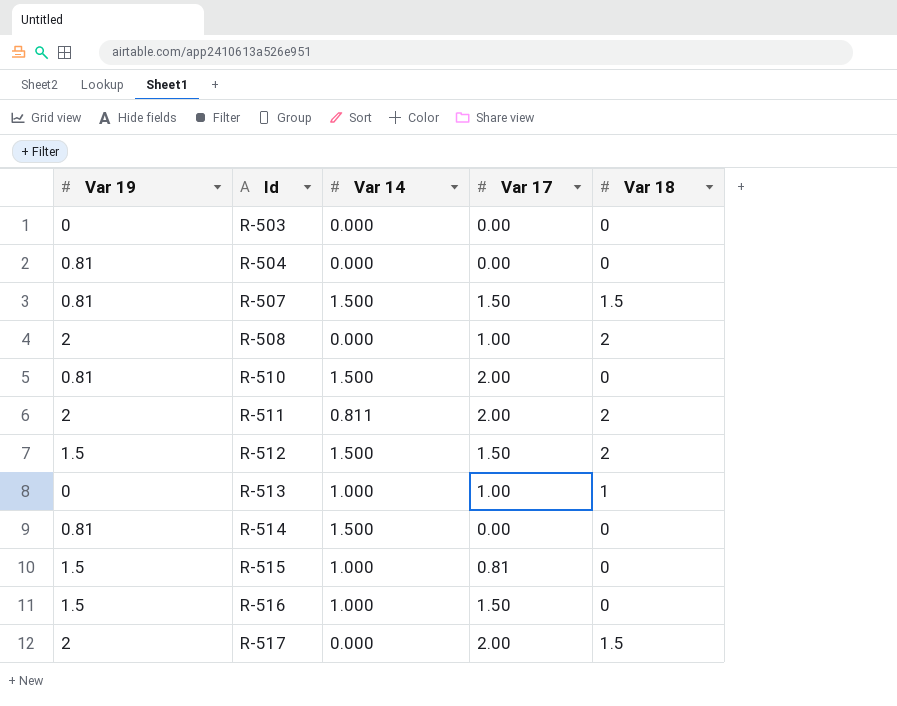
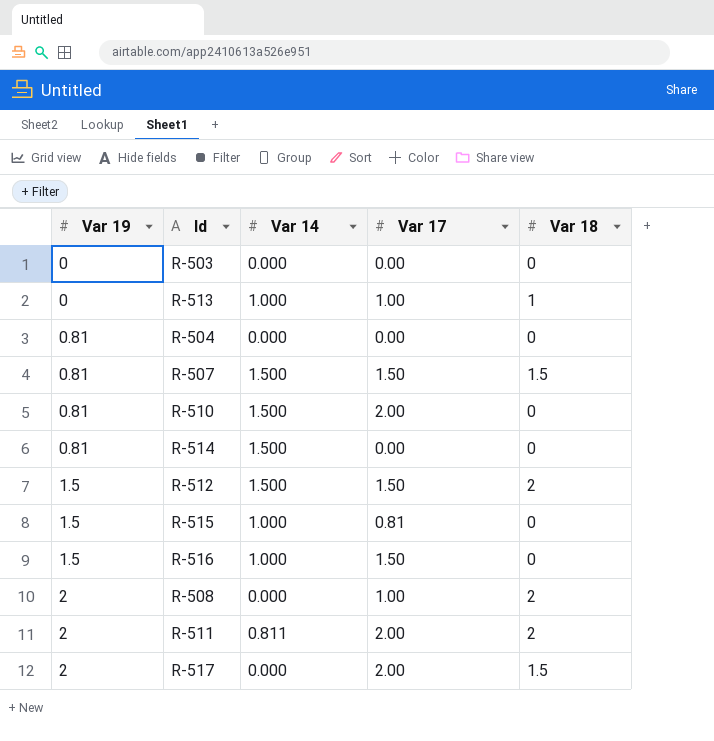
row order: Id ascending -> Var 19 ascending

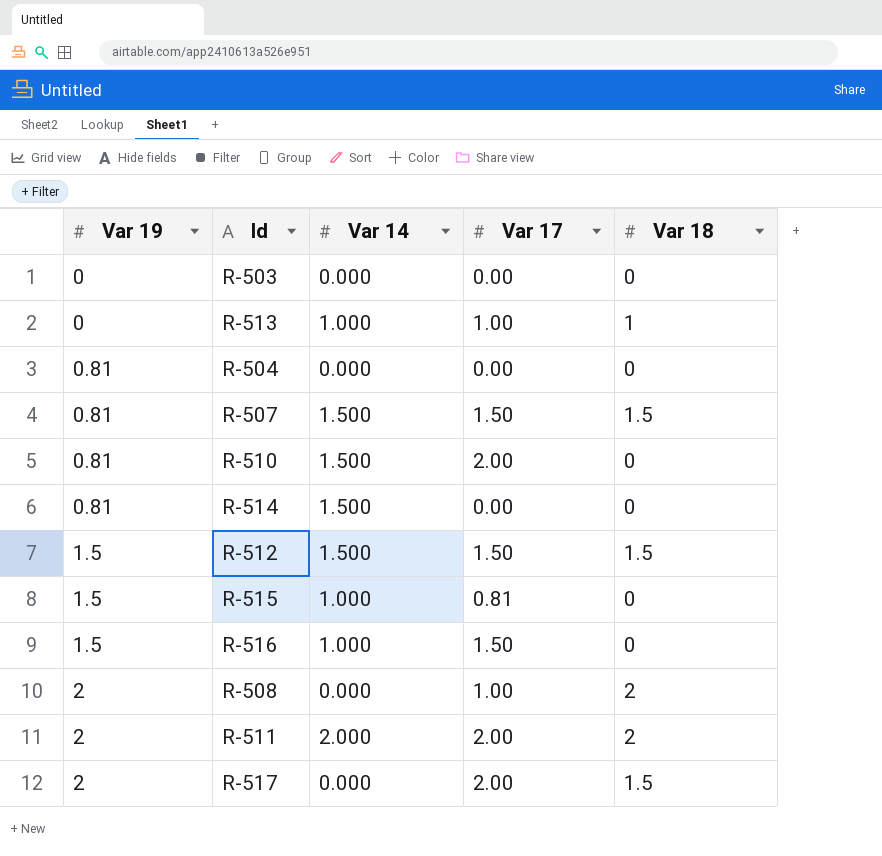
R-512 | Var 18: 2 -> 1.5
R-511 | Var 14: 0.811 -> 2.000

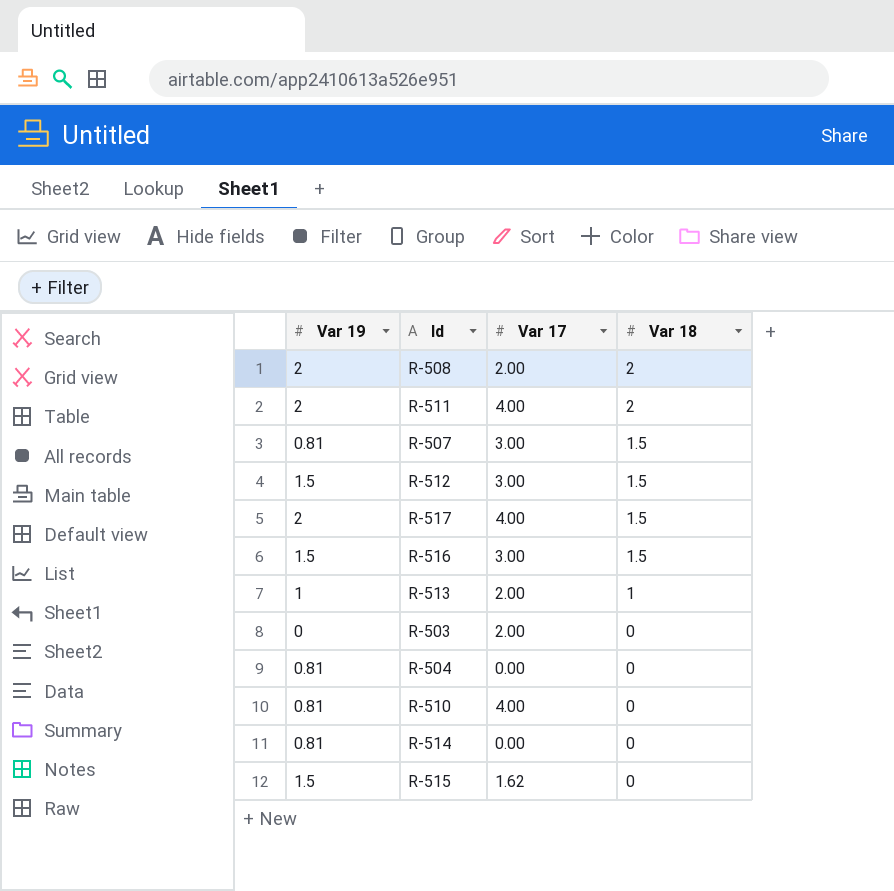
row order: Var 19 ascending -> Var 18 descending
column Var 14 | position: 3 -> none
R-508 | Var 17: 1.00 -> 2.00
R-511 | Var 17: 2.00 -> 4.00
R-507 | Var 17: 1.50 -> 3.00
R-512 | Var 17: 1.50 -> 3.00
R-517 | Var 17: 2.00 -> 4.00
R-516 | Var 17: 1.50 -> 3.00
R-516 | Var 18: 0 -> 1.5
R-513 | Var 19: 0 -> 1
R-513 | Var 17: 1.00 -> 2.00
R-503 | Var 17: 0.00 -> 2.00
R-510 | Var 17: 2.00 -> 4.00
R-515 | Var 17: 0.81 -> 1.62

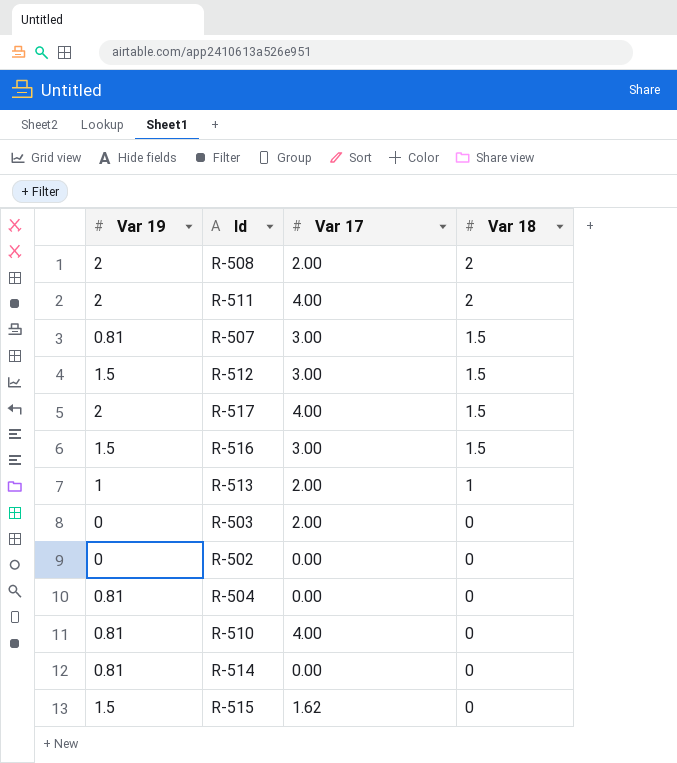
row R-502: none -> 0 | 0.00 | 0

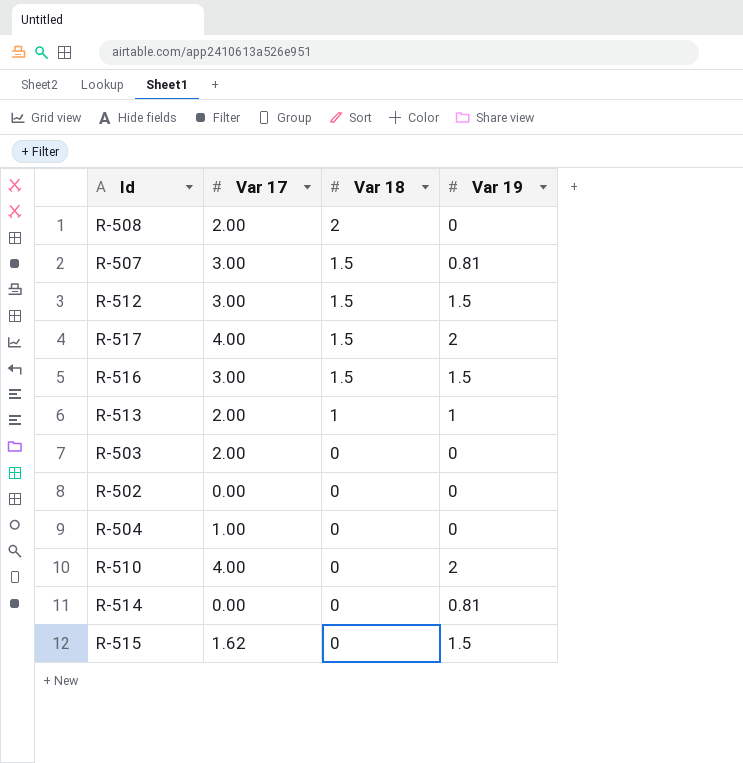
column Var 19 | position: 1 -> 4
row R-511: 2 | 4.00 | 2 -> none
R-508 | Var 19: 2 -> 0
R-504 | Var 17: 0.00 -> 1.00
R-504 | Var 19: 0.81 -> 0
R-510 | Var 19: 0.81 -> 2

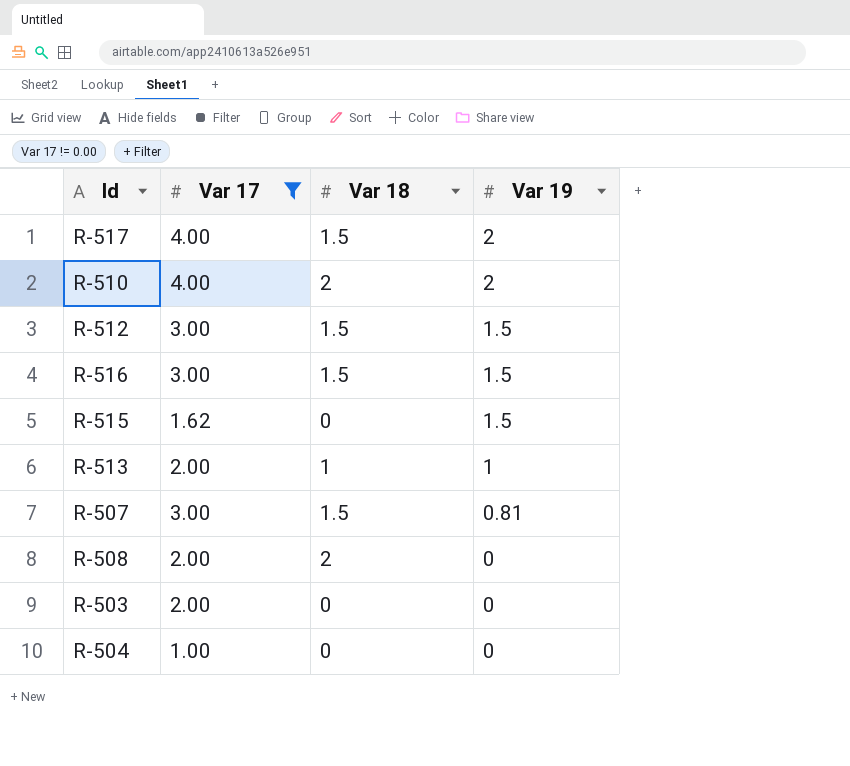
filter: none -> Var 17 != 0.00
row order: Var 18 descending -> Var 19 descending
R-510 | Var 18: 0 -> 2

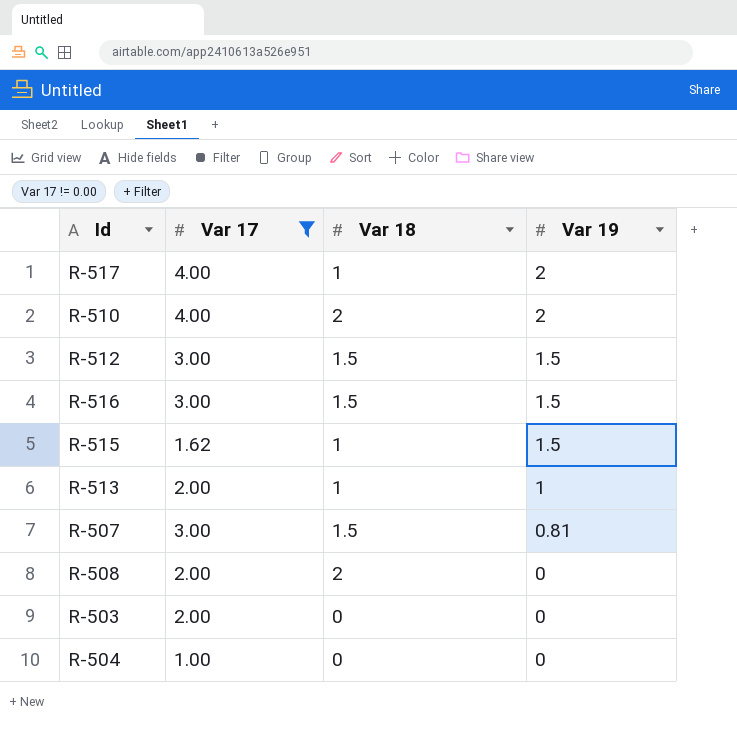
R-517 | Var 18: 1.5 -> 1
R-515 | Var 18: 0 -> 1

